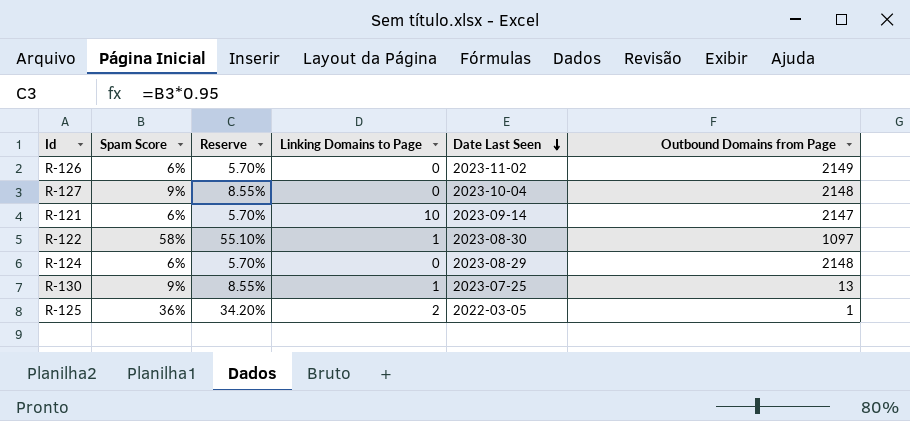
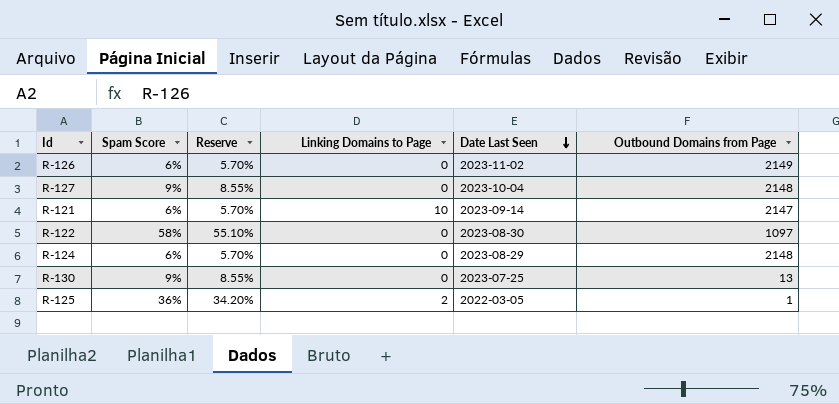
R-122 | Linking Domains to Page: 1 -> 0
R-130 | Linking Domains to Page: 1 -> 0

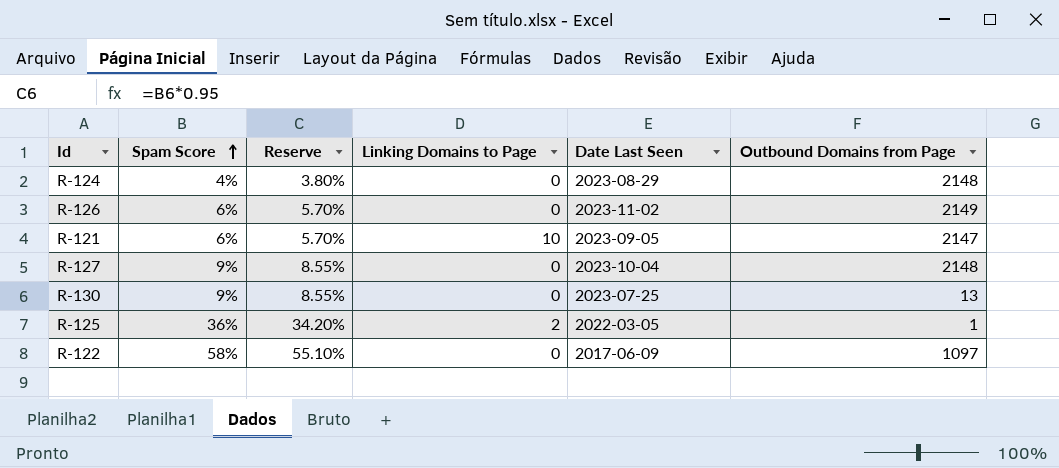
row order: Date Last Seen descending -> Spam Score ascending
R-124 | Spam Score: 6% -> 4%
R-124 | Reserve: 5.70% -> 3.80%
R-121 | Date Last Seen: 2023-09-14 -> 2023-09-05
R-122 | Date Last Seen: 2023-08-30 -> 2017-06-09

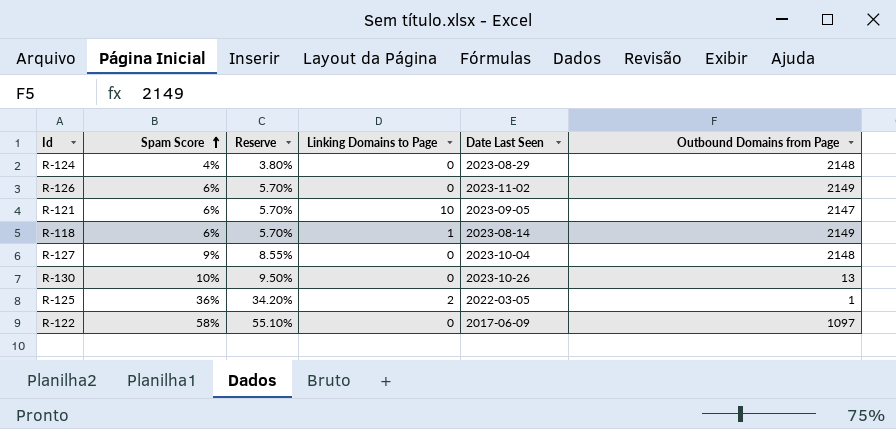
row R-118: none -> 6% | 5.70% | 1 | 2023-08-14 | 2149
R-130 | Spam Score: 9% -> 10%
R-130 | Reserve: 8.55% -> 9.50%
R-130 | Date Last Seen: 2023-07-25 -> 2023-10-26

